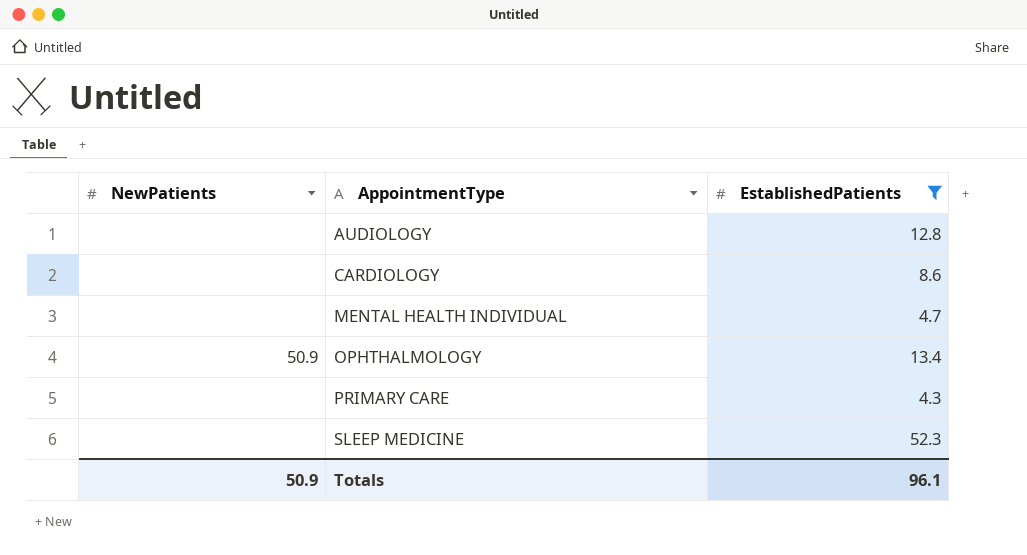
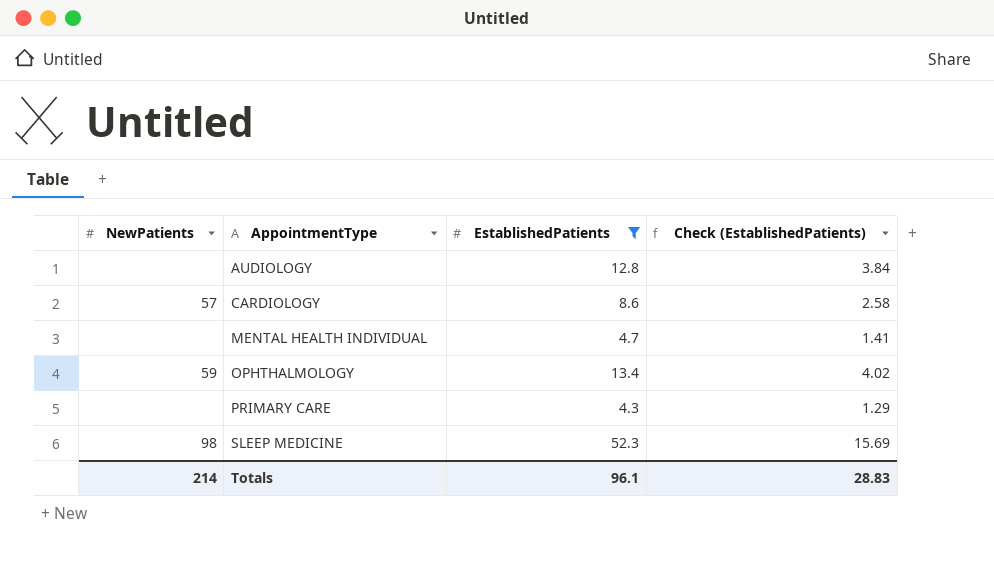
column Check (EstablishedPatients) | formula: none -> [EstablishedPatients] * 0.3
CARDIOLOGY | NewPatients: none -> 57
OPHTHALMOLOGY | NewPatients: 50.9 -> 59
SLEEP MEDICINE | NewPatients: none -> 98
Totals | NewPatients: 50.9 -> 214

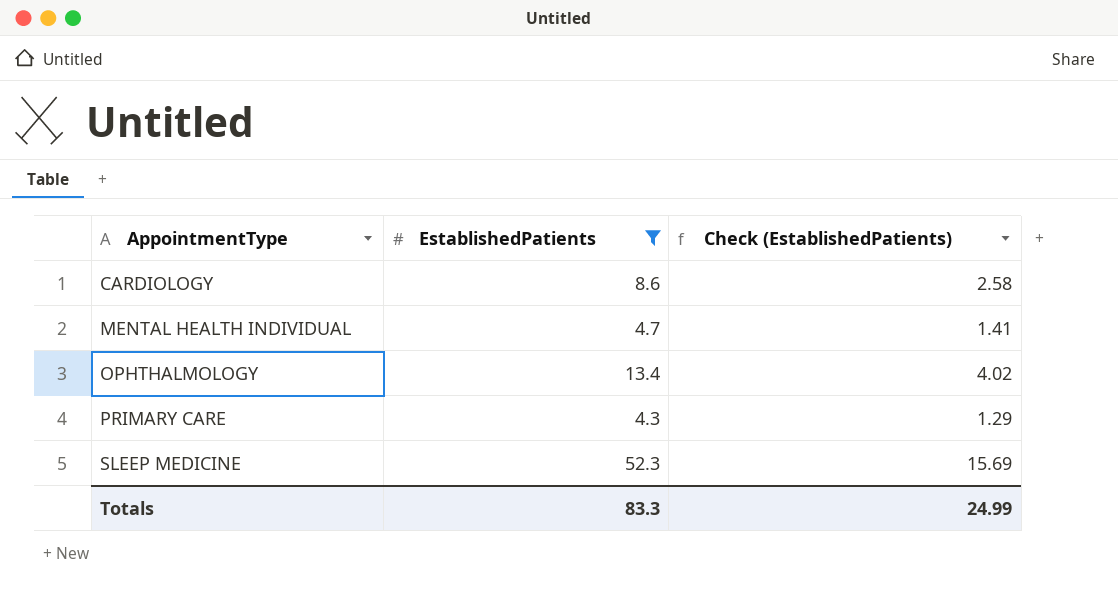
column NewPatients | position: 1 -> none
row AUDIOLOGY: none | 12.8 | 3.84 -> none
Totals | EstablishedPatients: 96.1 -> 83.3
Totals | Check (EstablishedPatients): 28.83 -> 24.99

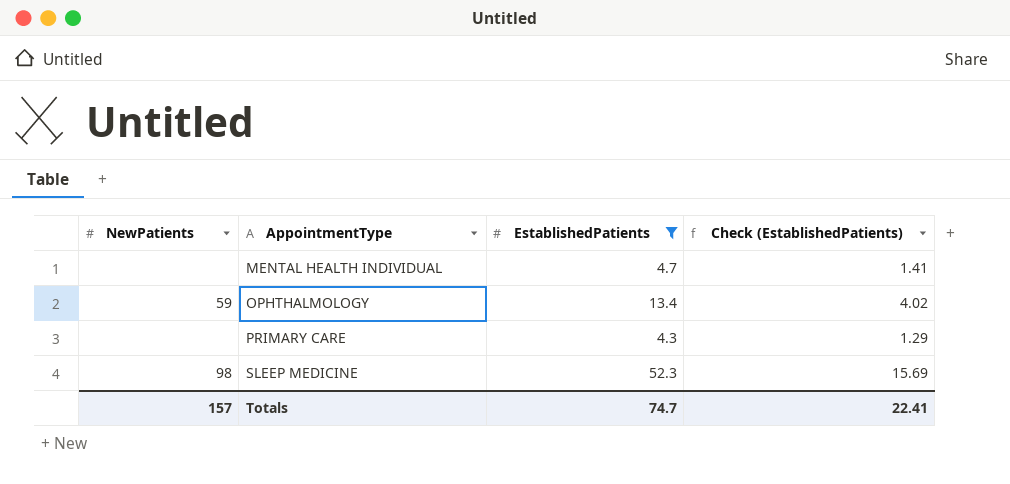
column NewPatients | position: none -> 1
row CARDIOLOGY: 8.6 | 2.58 -> none
Totals | EstablishedPatients: 83.3 -> 74.7
Totals | Check (EstablishedPatients): 24.99 -> 22.41

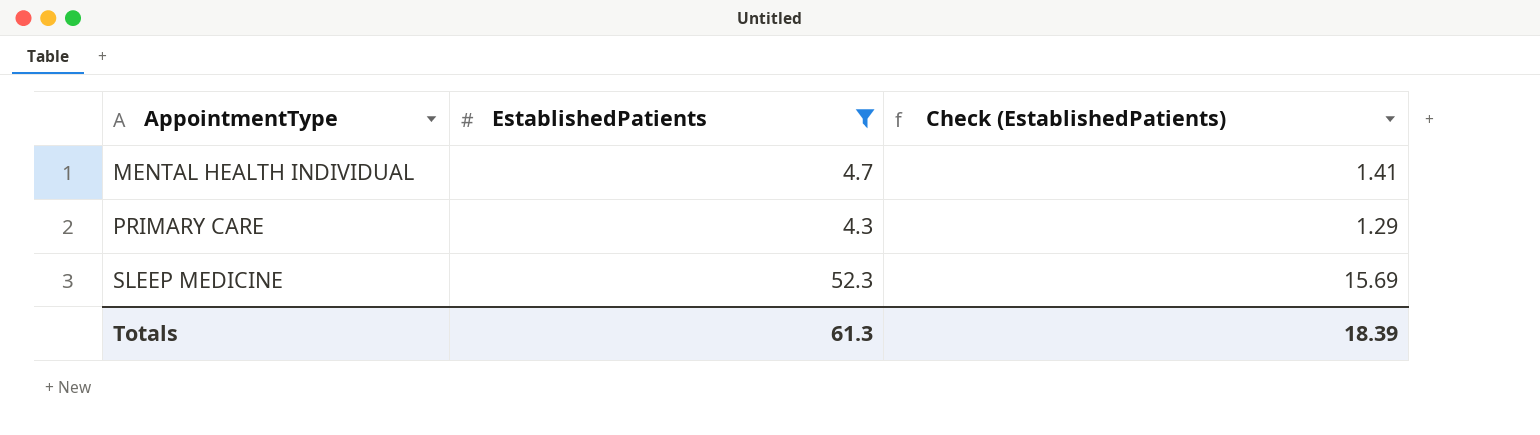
column NewPatients | position: 1 -> none
row OPHTHALMOLOGY: 59 | 13.4 | 4.02 -> none
Totals | EstablishedPatients: 74.7 -> 61.3
Totals | Check (EstablishedPatients): 22.41 -> 18.39

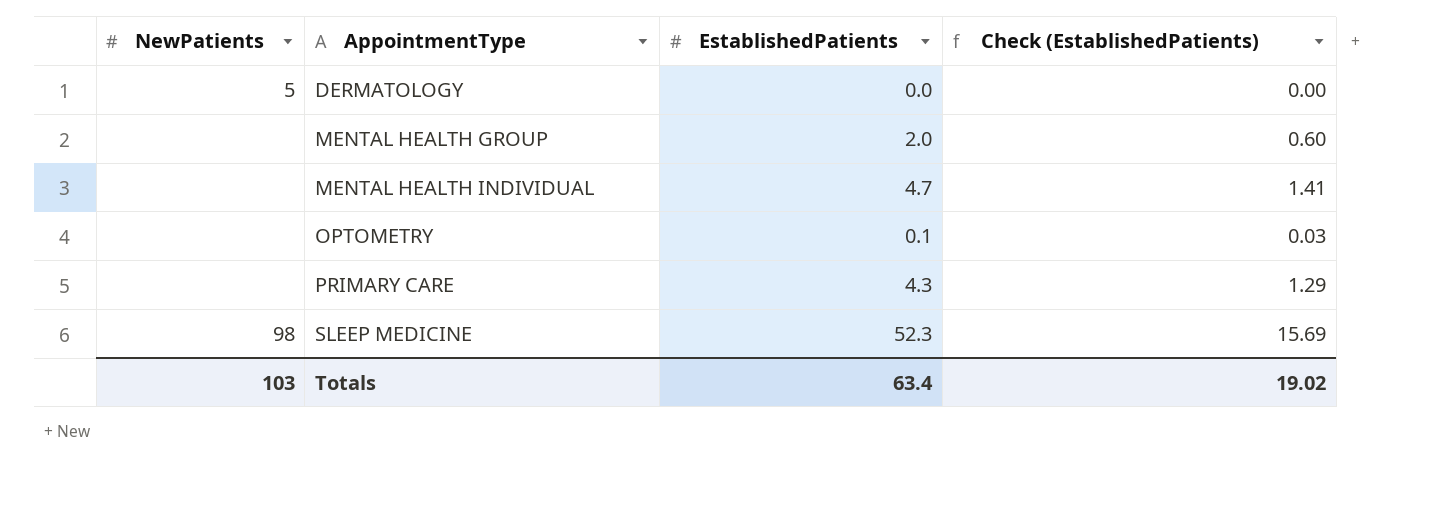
filter: EstablishedPatients >= 4.3 -> none
column NewPatients | position: none -> 1
Totals | EstablishedPatients: 61.3 -> 63.4
Totals | Check (EstablishedPatients): 18.39 -> 19.02

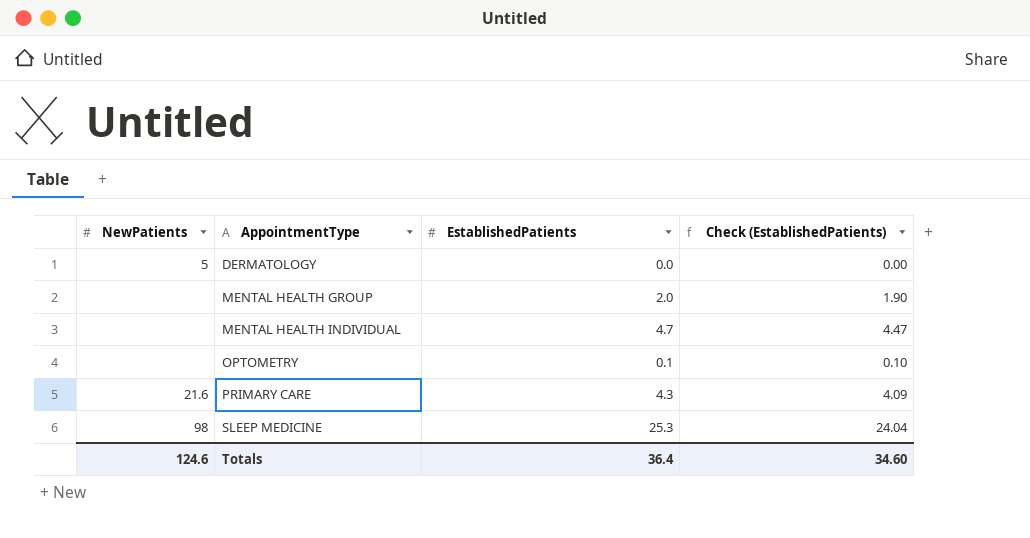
column Check (EstablishedPatients) | formula: [EstablishedPatients] * 0.3 -> [EstablishedPatients] * 0.95
PRIMARY CARE | NewPatients: none -> 21.6
SLEEP MEDICINE | EstablishedPatients: 52.3 -> 25.3
Totals | NewPatients: 103 -> 124.6
Totals | EstablishedPatients: 63.4 -> 36.4
Totals | Check (EstablishedPatients): 19.02 -> 34.60

